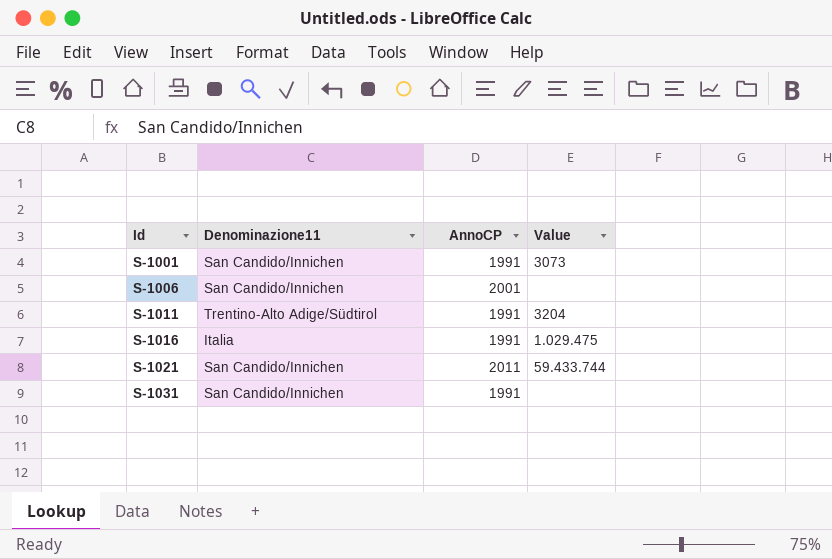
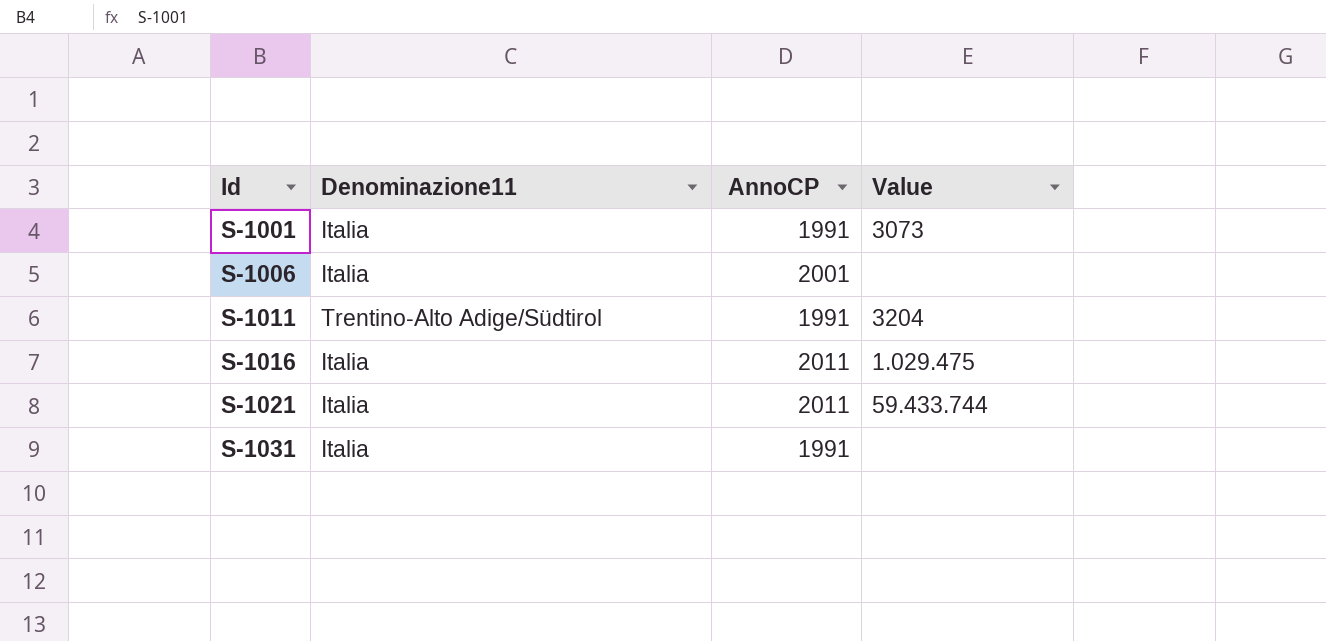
S-1001 | Denominazione11: San Candido/Innichen -> Italia
S-1006 | Denominazione11: San Candido/Innichen -> Italia
S-1016 | AnnoCP: 1991 -> 2011
S-1021 | Denominazione11: San Candido/Innichen -> Italia
S-1031 | Denominazione11: San Candido/Innichen -> Italia

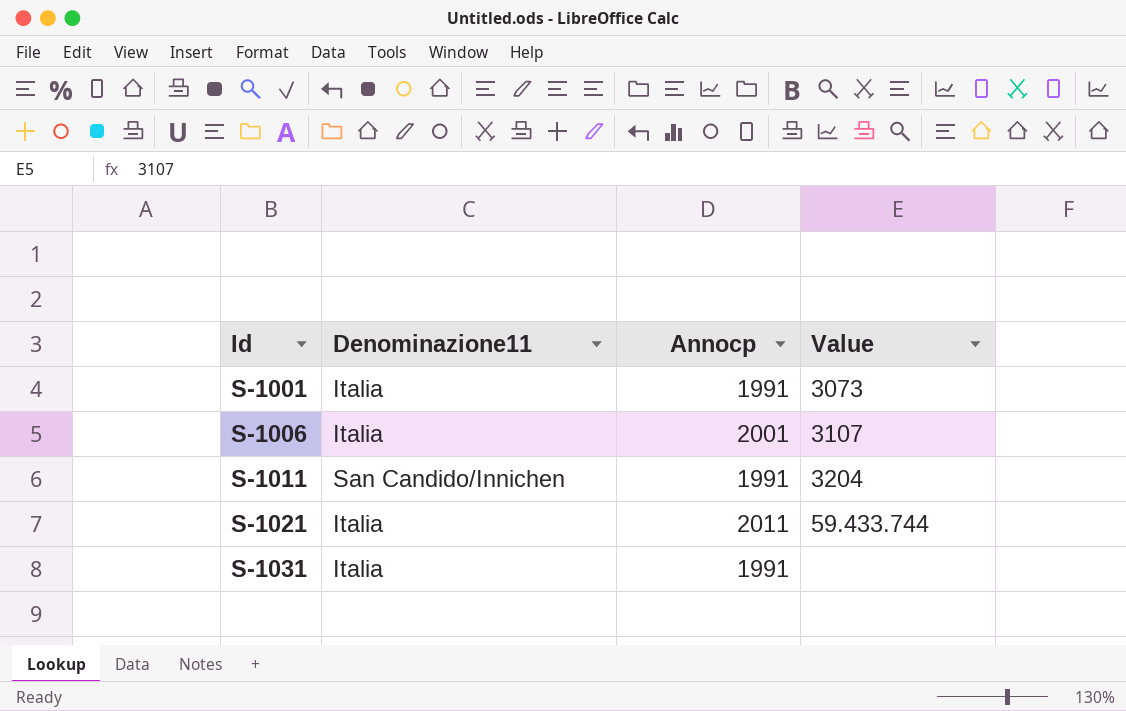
column name: AnnoCP -> Annocp
row S-1016: Italia | 2011 | 1.029.475 -> none
S-1006 | Value: none -> 3107
S-1011 | Denominazione11: Trentino-Alto Adige/Südtirol -> San Candido/Innichen

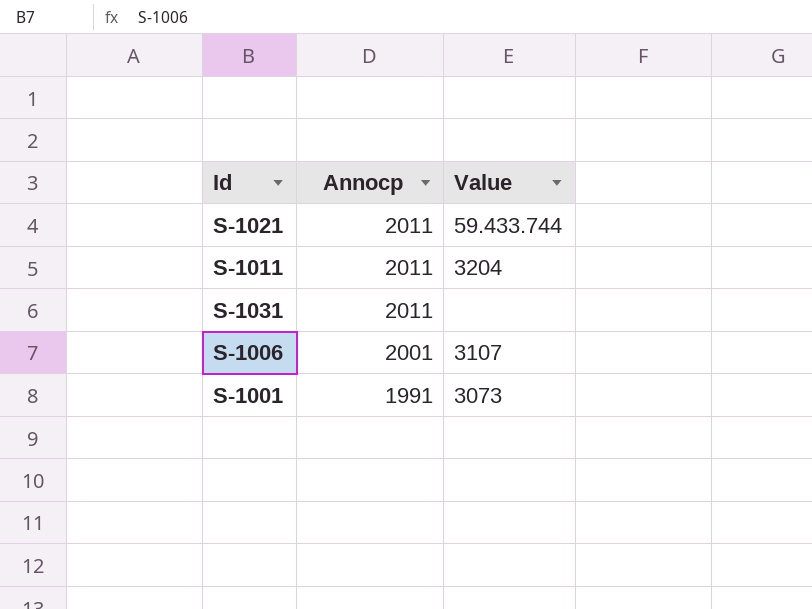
row order: Id ascending -> Annocp descending
column Denominazione11 | position: 2 -> none
S-1011 | Annocp: 1991 -> 2011
S-1031 | Annocp: 1991 -> 2011

